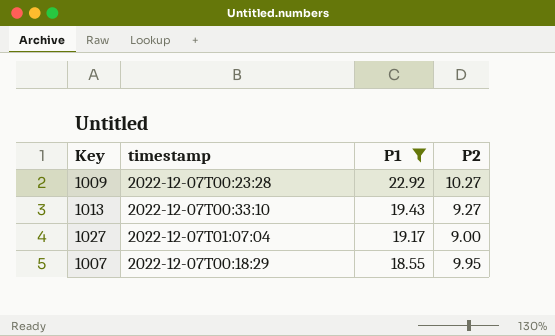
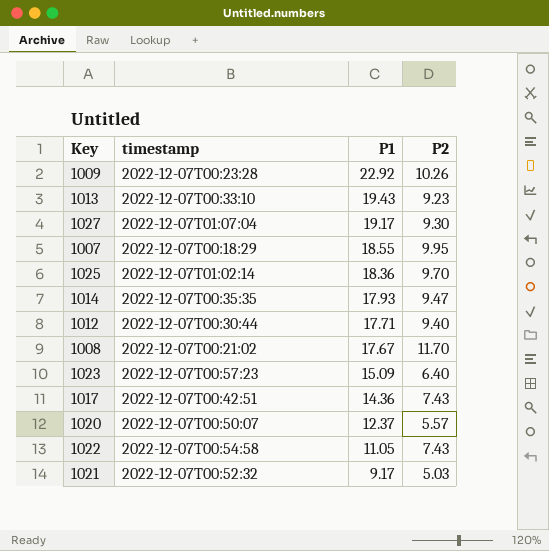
filter: P1 >= 18.55 -> none
1009 | P2: 10.27 -> 10.26
1013 | P2: 9.27 -> 9.23
1027 | P2: 9.00 -> 9.30

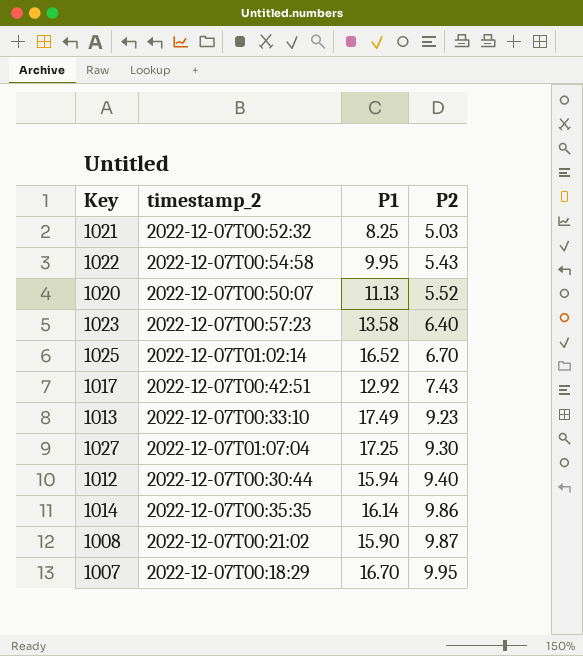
row order: P1 descending -> P2 ascending
column name: timestamp -> timestamp_2
row 1009: 2022-12-07T00:23:28 | 22.92 | 10.26 -> none
1021 | P1: 9.17 -> 8.25
1022 | P1: 11.05 -> 9.95
1022 | P2: 7.43 -> 5.43
1020 | P1: 12.37 -> 11.13
1020 | P2: 5.57 -> 5.52
1023 | P1: 15.09 -> 13.58
1025 | P1: 18.36 -> 16.52
1025 | P2: 9.70 -> 6.70
1017 | P1: 14.36 -> 12.92
1013 | P1: 19.43 -> 17.49
1027 | P1: 19.17 -> 17.25
1012 | P1: 17.71 -> 15.94
1014 | P1: 17.93 -> 16.14
1014 | P2: 9.47 -> 9.86
1008 | P1: 17.67 -> 15.90
1008 | P2: 11.70 -> 9.87
1007 | P1: 18.55 -> 16.70

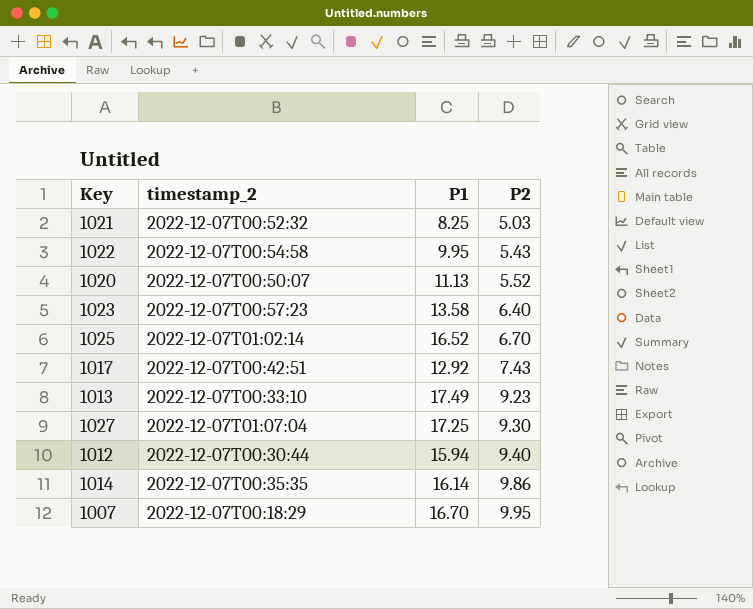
row 1008: 2022-12-07T00:21:02 | 15.90 | 9.87 -> none

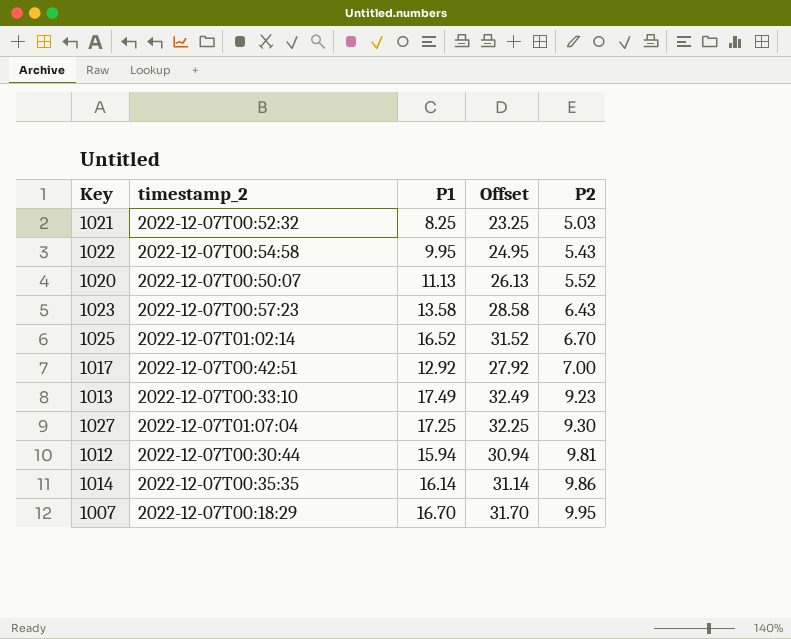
column Offset | formula: none -> [P1] + 15
1023 | P2: 6.40 -> 6.43
1017 | P2: 7.43 -> 7.00
1012 | P2: 9.40 -> 9.81

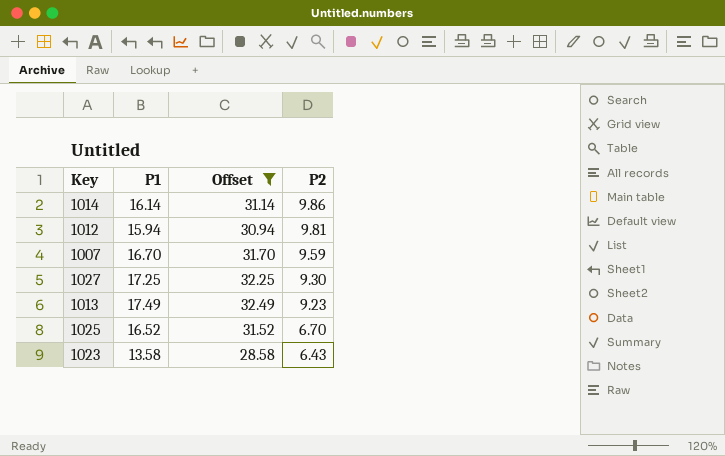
filter: none -> Offset >= 28.58
row order: P2 ascending -> P2 descending
column timestamp_2 | position: 2 -> none
1007 | P2: 9.95 -> 9.59

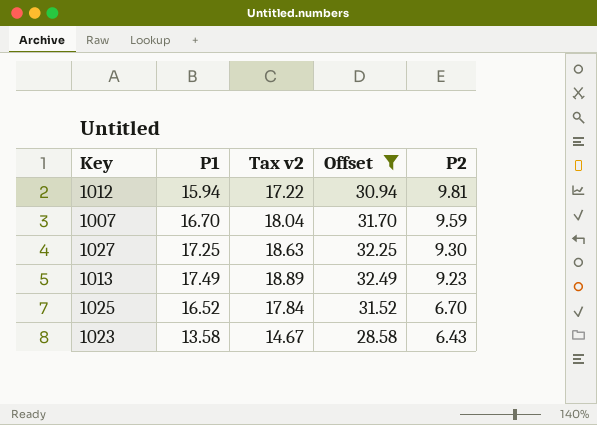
column Tax v2 | formula: none -> [P1] * 1.08
row 1014: 16.14 | 31.14 | 9.86 -> none

